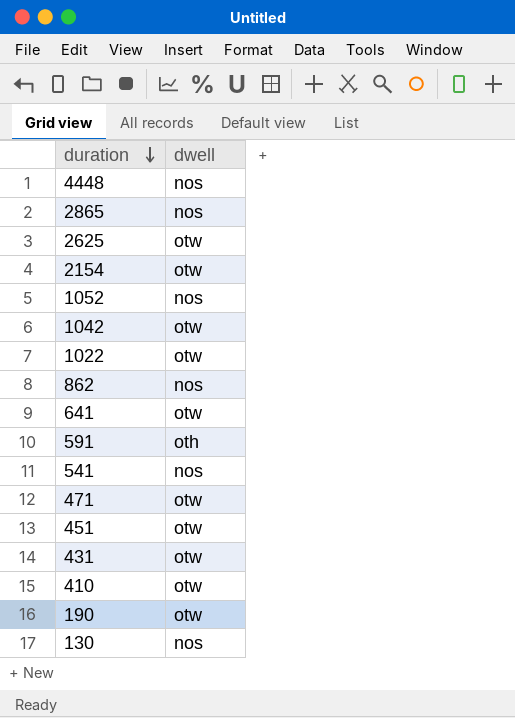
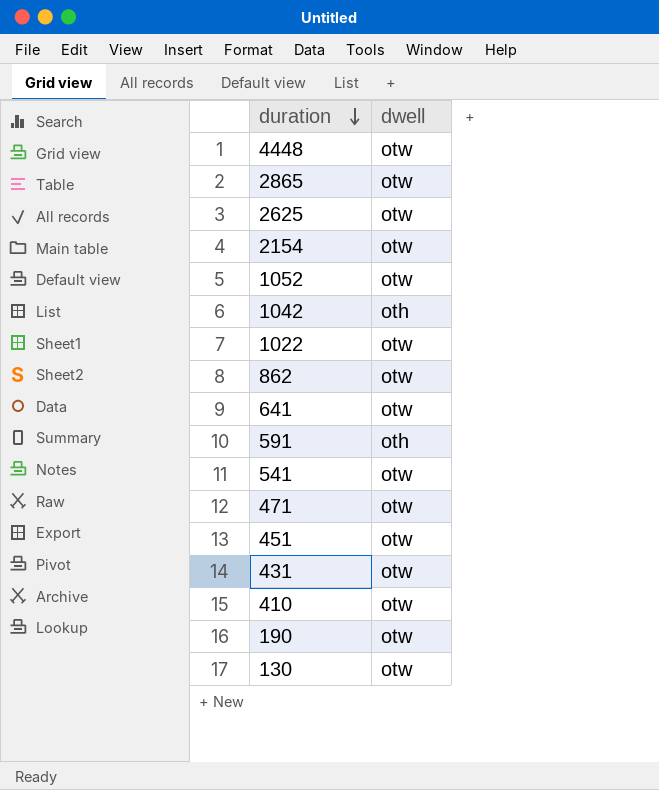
4448 | dwell: nos -> otw
2865 | dwell: nos -> otw
1052 | dwell: nos -> otw
1042 | dwell: otw -> oth
862 | dwell: nos -> otw
541 | dwell: nos -> otw
130 | dwell: nos -> otw

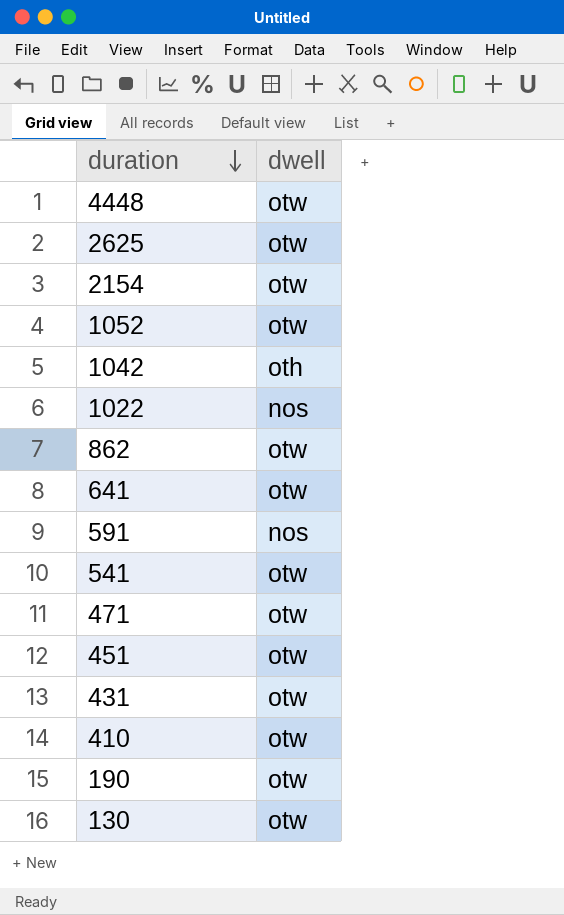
row 2865: otw -> none
1022 | dwell: otw -> nos
591 | dwell: oth -> nos

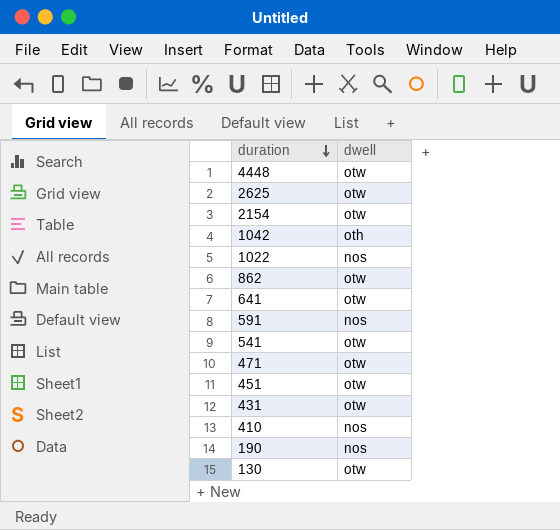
row 1052: otw -> none
410 | dwell: otw -> nos
190 | dwell: otw -> nos

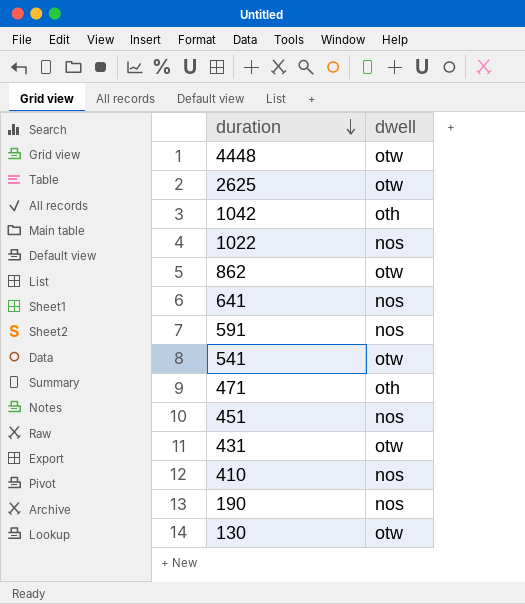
row 2154: otw -> none
641 | dwell: otw -> nos
471 | dwell: otw -> oth
451 | dwell: otw -> nos

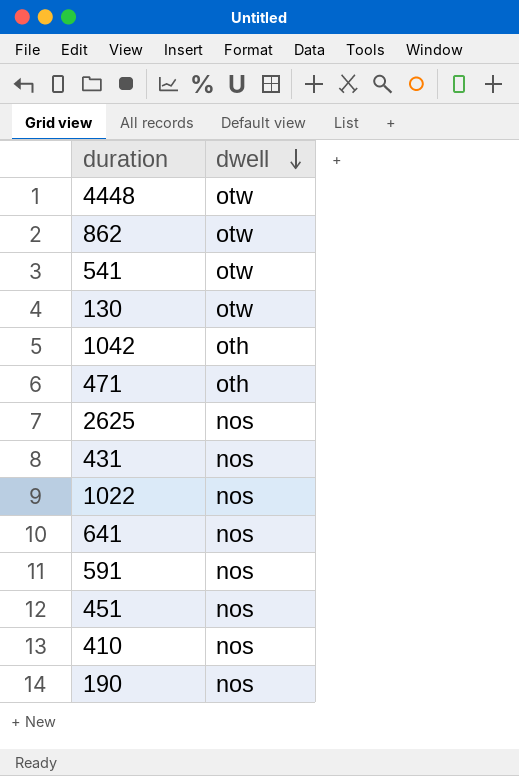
row order: duration descending -> dwell descending
2625 | dwell: otw -> nos
431 | dwell: otw -> nos

